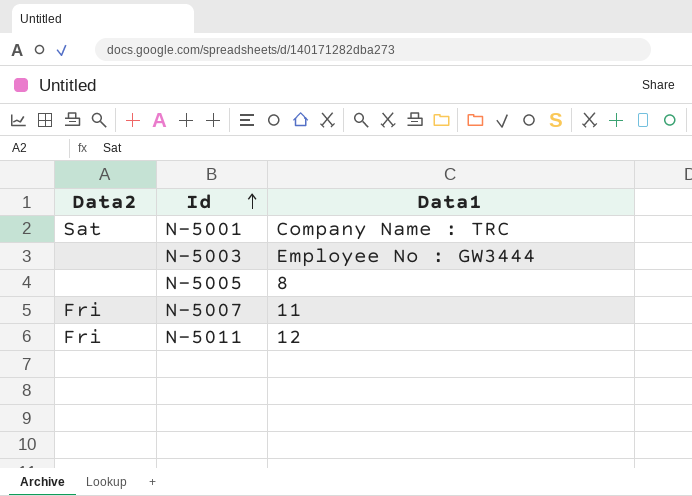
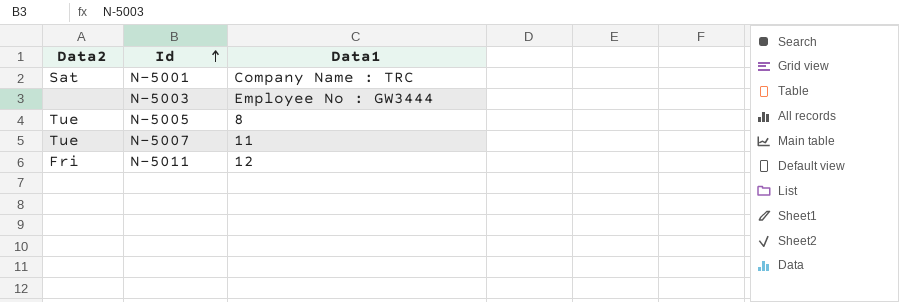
N-5005 | Data2: none -> Tue
N-5007 | Data2: Fri -> Tue

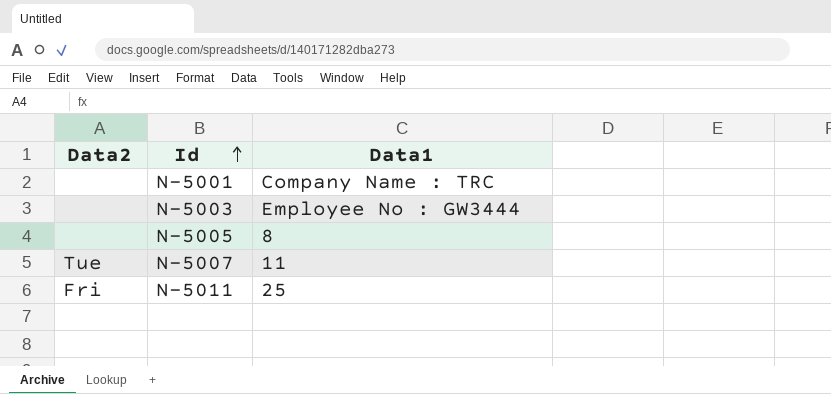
N-5001 | Data2: Sat -> none
N-5005 | Data2: Tue -> none
N-5011 | Data1: 12 -> 25

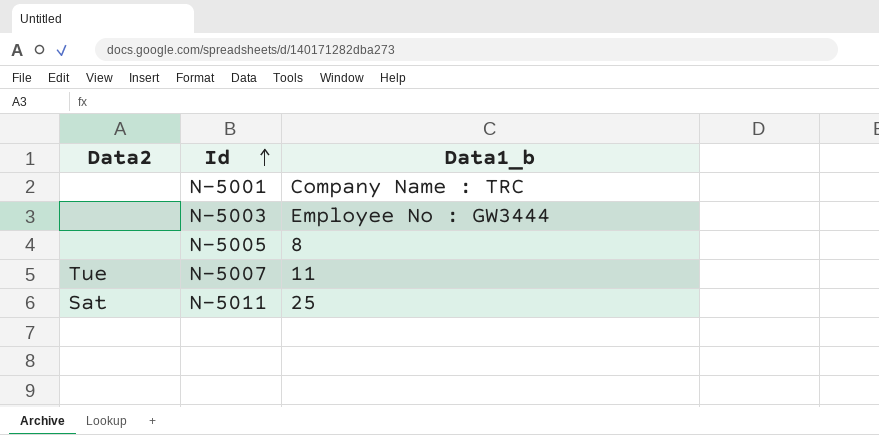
column name: Data1 -> Data1_b
N-5011 | Data2: Fri -> Sat

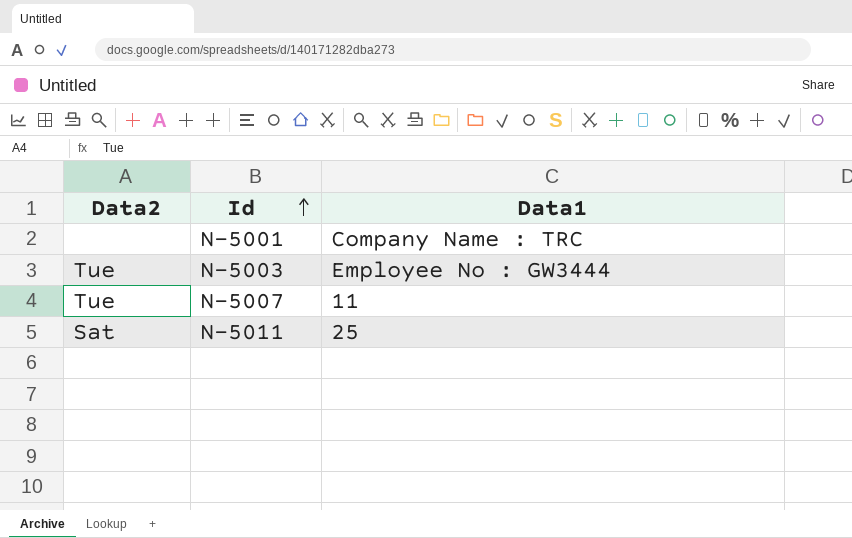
column name: Data1_b -> Data1
row N-5005: none | 8 -> none
N-5003 | Data2: none -> Tue

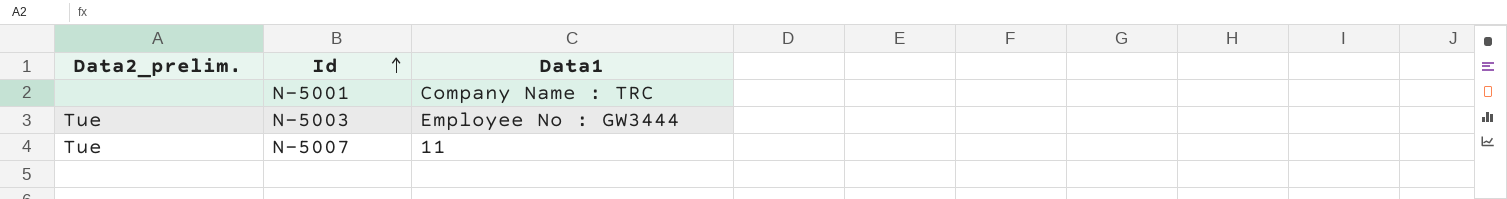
column name: Data2 -> Data2_prelim.
row N-5011: Sat | 25 -> none

